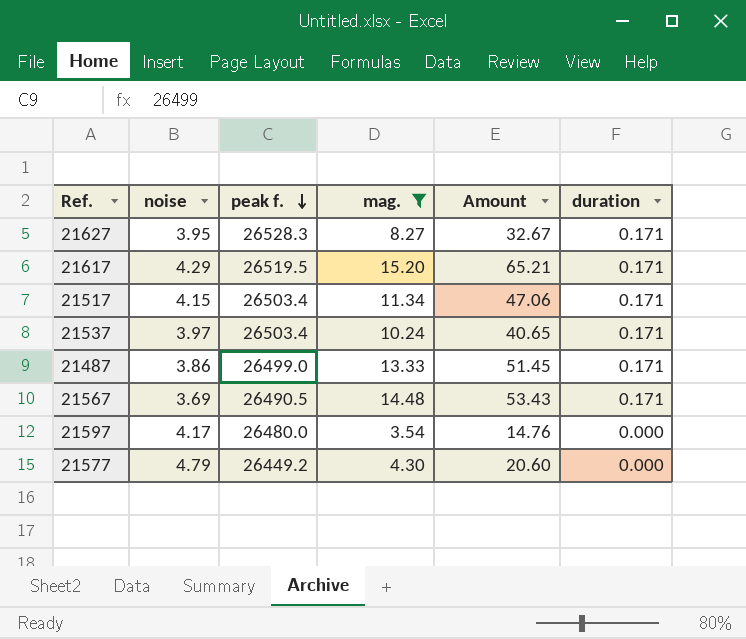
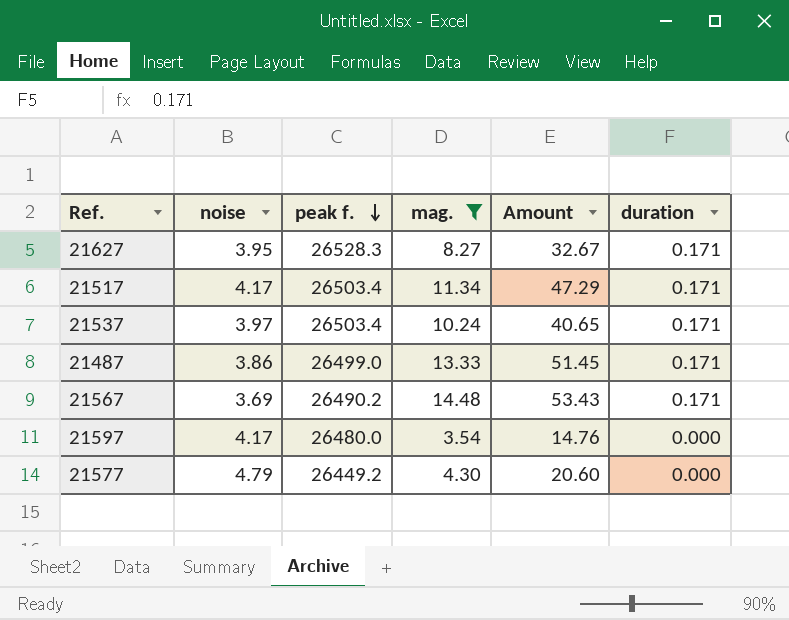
row 21617: 4.29 | 26519.5 | 15.20 | 65.21 | 0.171 -> none
21517 | noise: 4.15 -> 4.17
21517 | Amount: 47.06 -> 47.29
21567 | peak f.: 26490.5 -> 26490.2

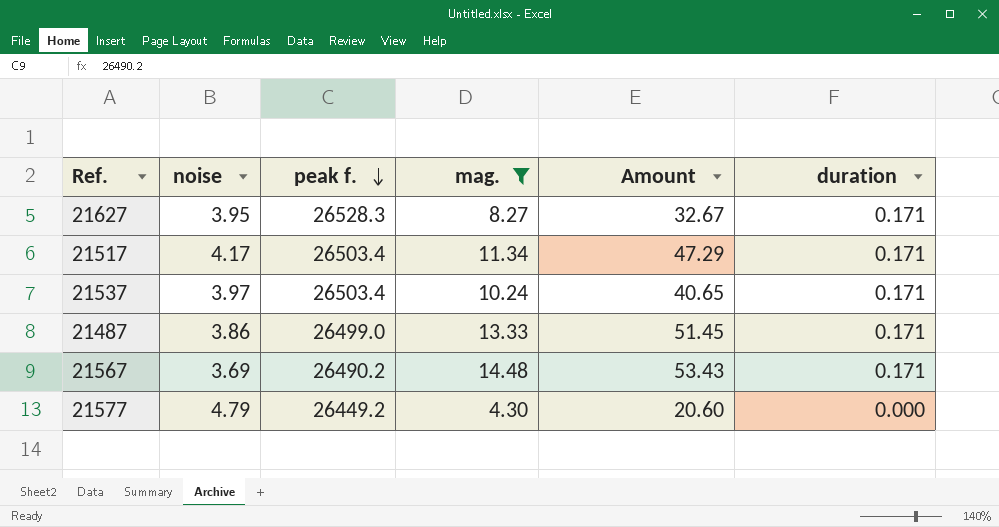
row 21597: 4.17 | 26480.0 | 3.54 | 14.76 | 0.000 -> none

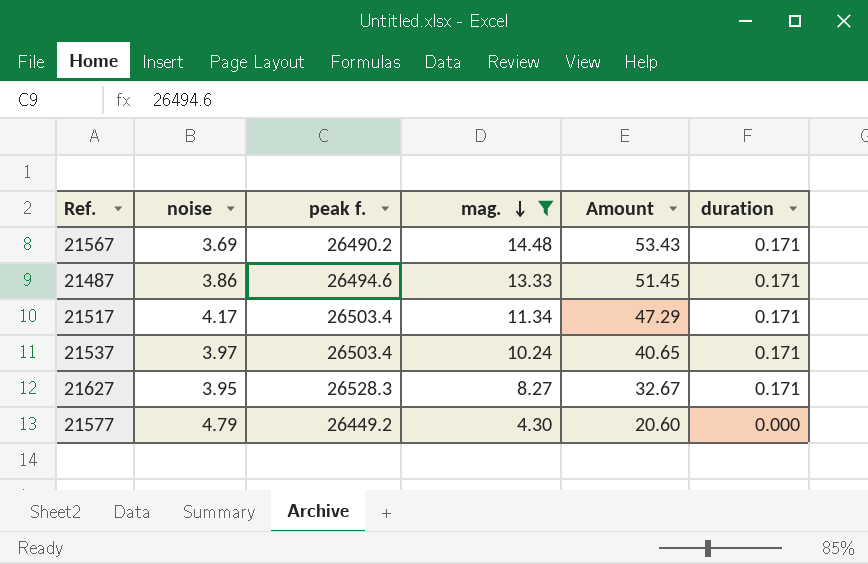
row order: peak f. descending -> mag. descending
21487 | peak f.: 26499.0 -> 26494.6

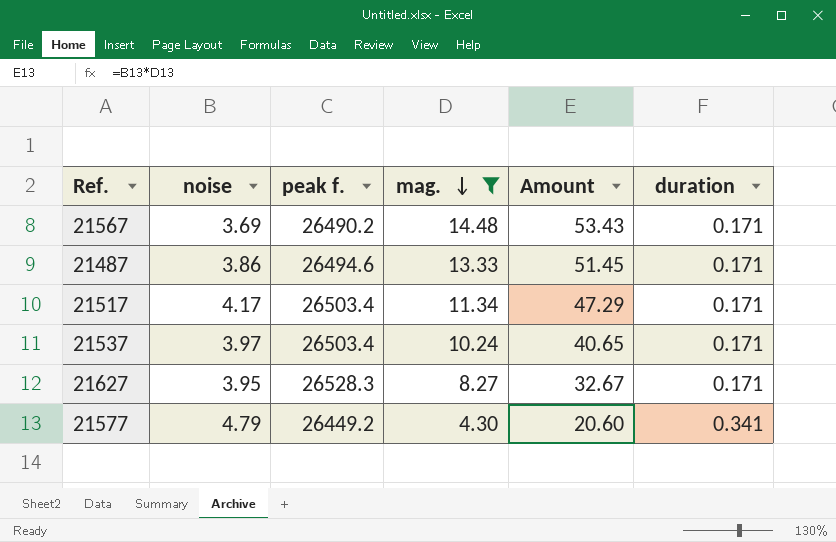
21577 | duration: 0.000 -> 0.341

